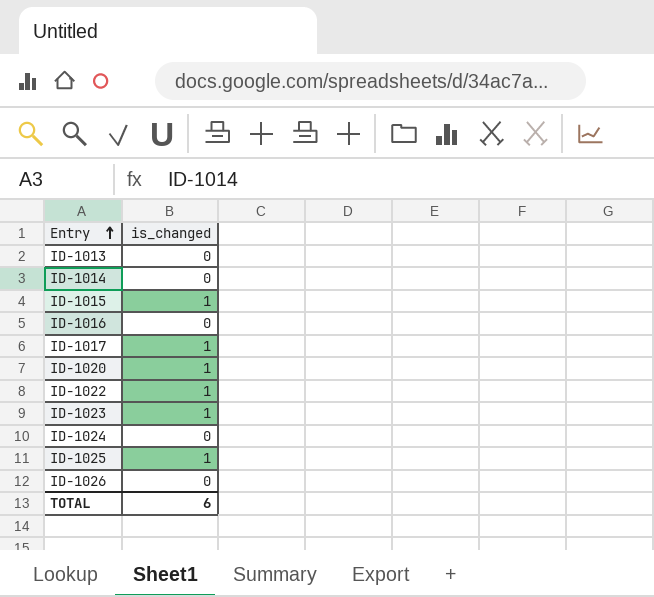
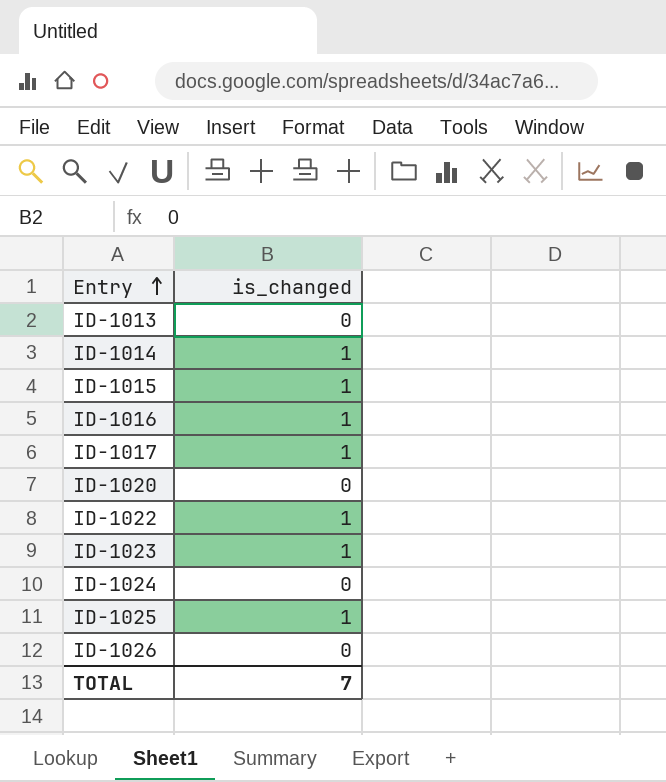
ID-1014 | is_changed: 0 -> 1
ID-1016 | is_changed: 0 -> 1
ID-1020 | is_changed: 1 -> 0
TOTAL | is_changed: 6 -> 7

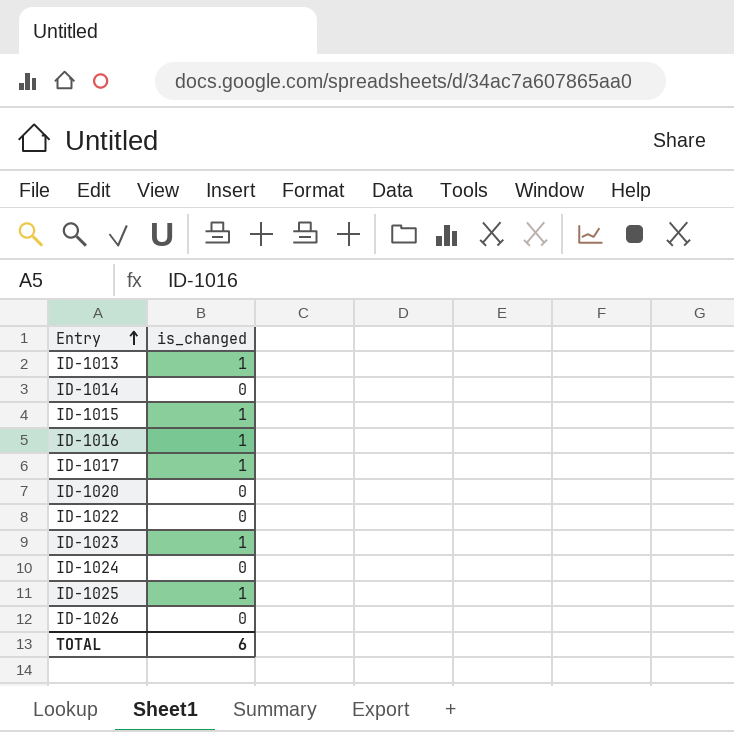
ID-1013 | is_changed: 0 -> 1
ID-1014 | is_changed: 1 -> 0
ID-1022 | is_changed: 1 -> 0
TOTAL | is_changed: 7 -> 6

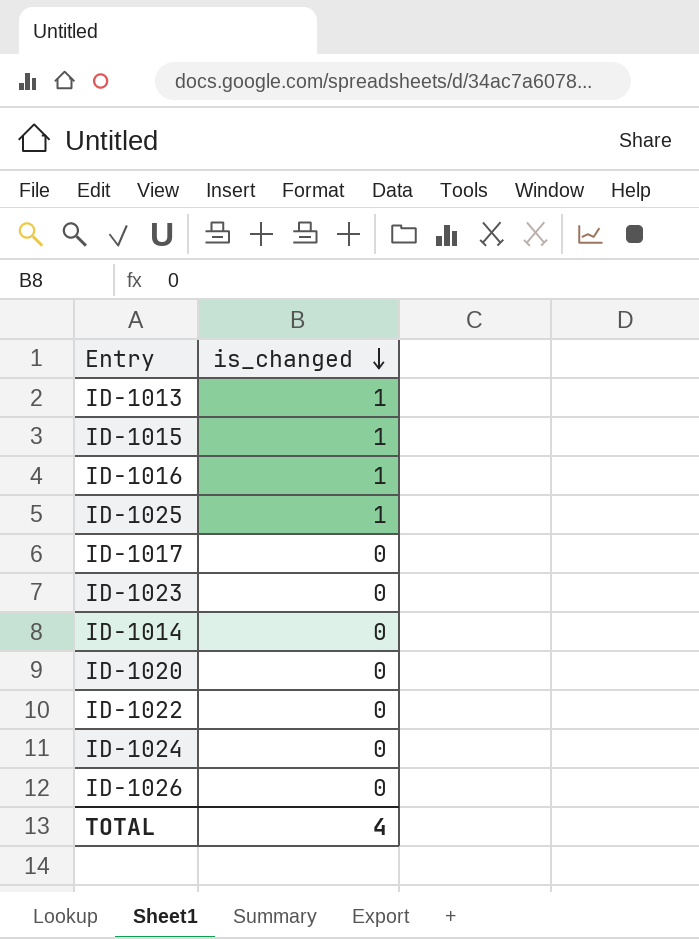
row order: Entry ascending -> is_changed descending
ID-1017 | is_changed: 1 -> 0
ID-1023 | is_changed: 1 -> 0
TOTAL | is_changed: 6 -> 4

